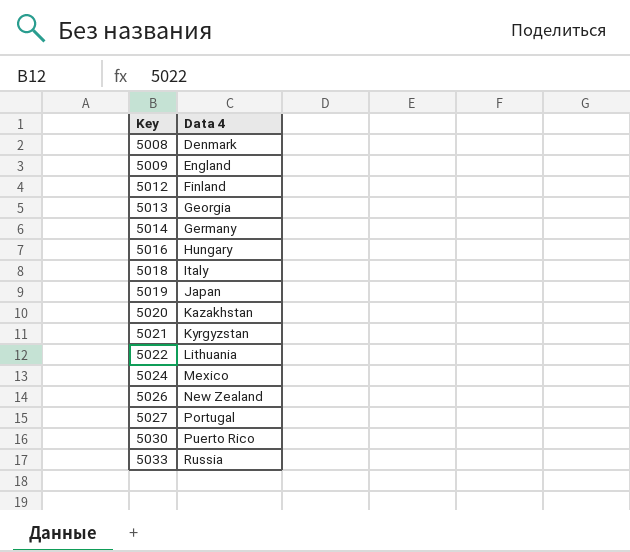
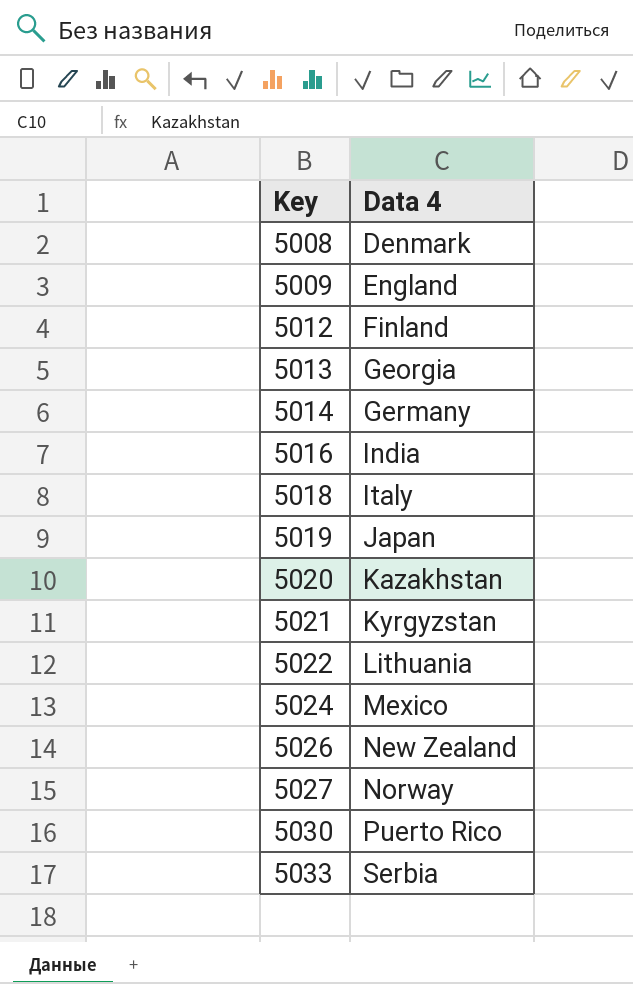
5016 | Data 4: Hungary -> India
5027 | Data 4: Portugal -> Norway
5033 | Data 4: Russia -> Serbia

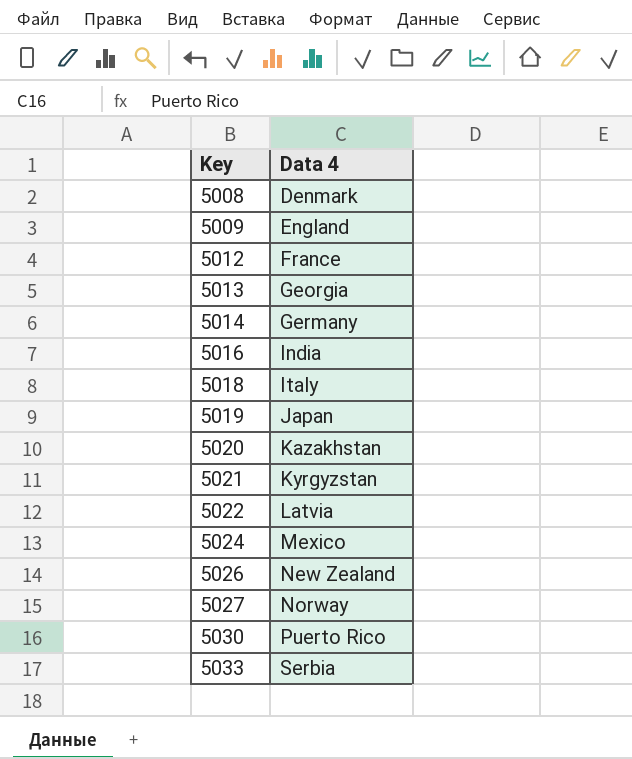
5012 | Data 4: Finland -> France
5022 | Data 4: Lithuania -> Latvia

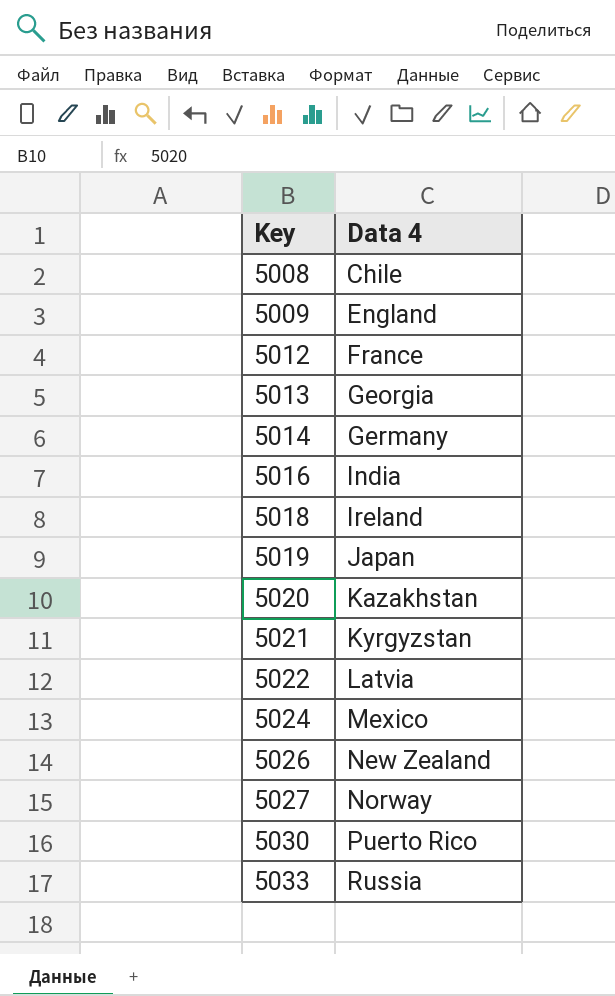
5008 | Data 4: Denmark -> Chile
5018 | Data 4: Italy -> Ireland
5033 | Data 4: Serbia -> Russia

